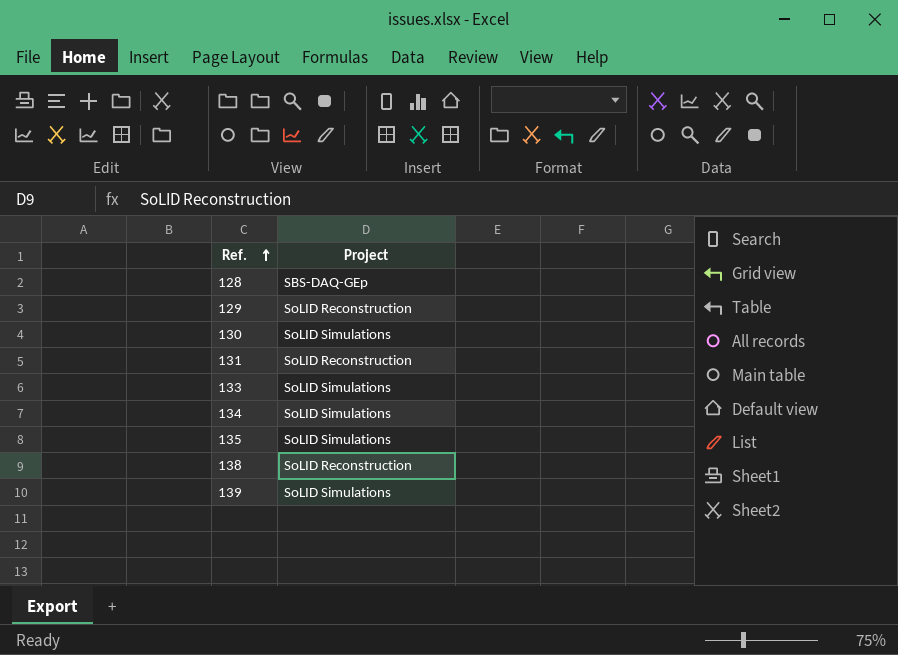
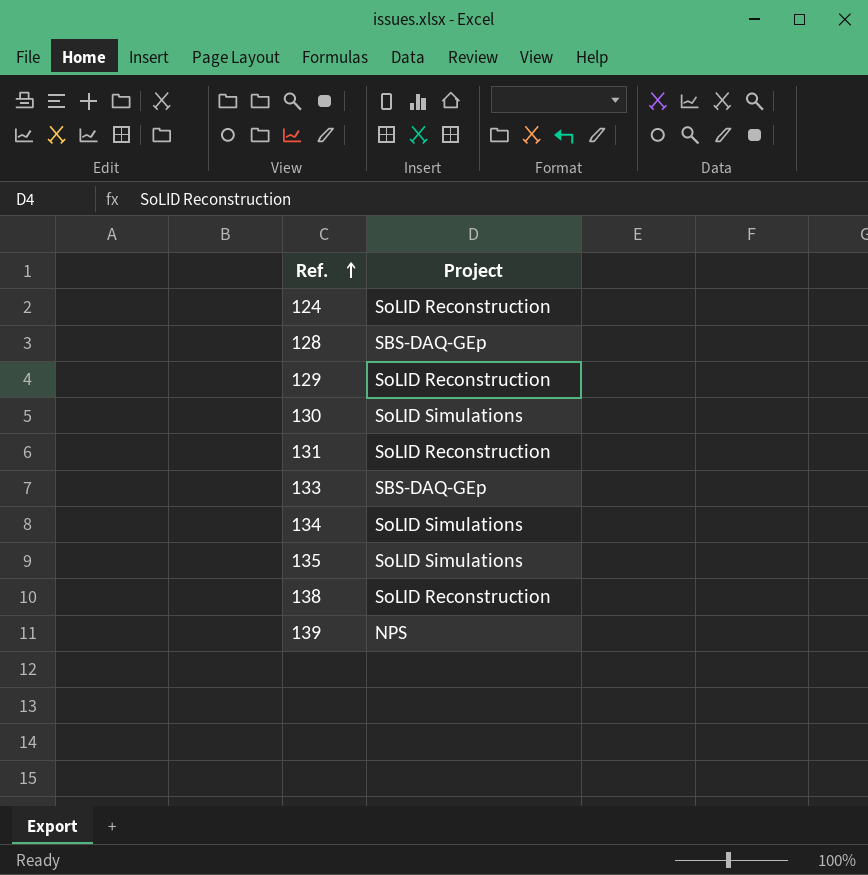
row 124: none -> SoLID Reconstruction
133 | Project: SoLID Simulations -> SBS-DAQ-GEp
139 | Project: SoLID Simulations -> NPS

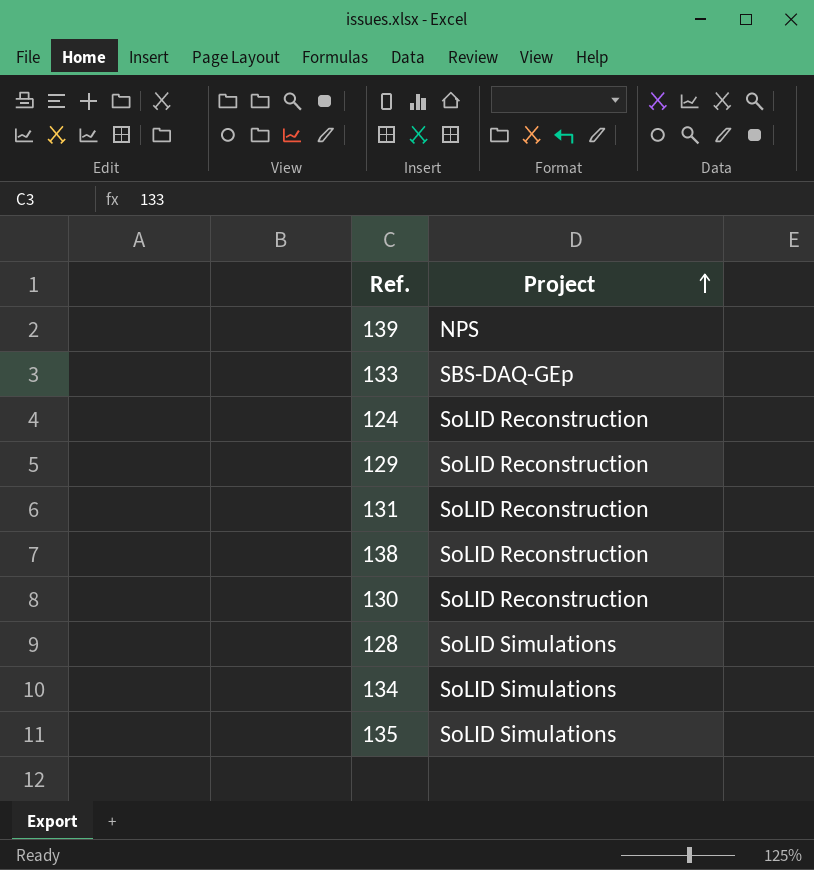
row order: Ref. ascending -> Project ascending
130 | Project: SoLID Simulations -> SoLID Reconstruction
128 | Project: SBS-DAQ-GEp -> SoLID Simulations

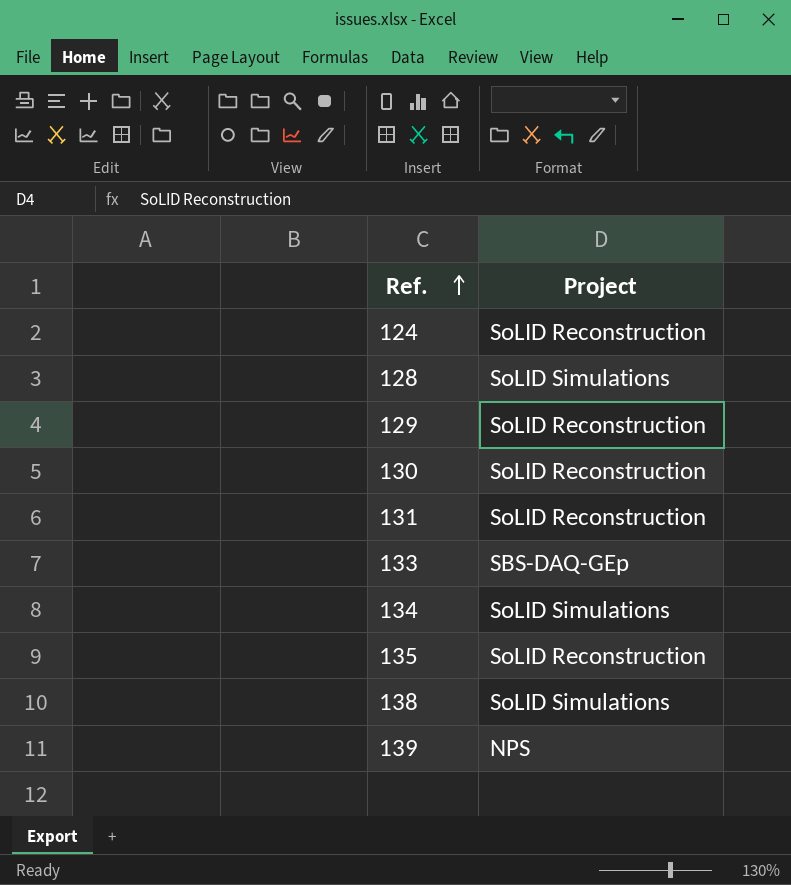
row order: Project ascending -> Ref. ascending
135 | Project: SoLID Simulations -> SoLID Reconstruction
138 | Project: SoLID Reconstruction -> SoLID Simulations

